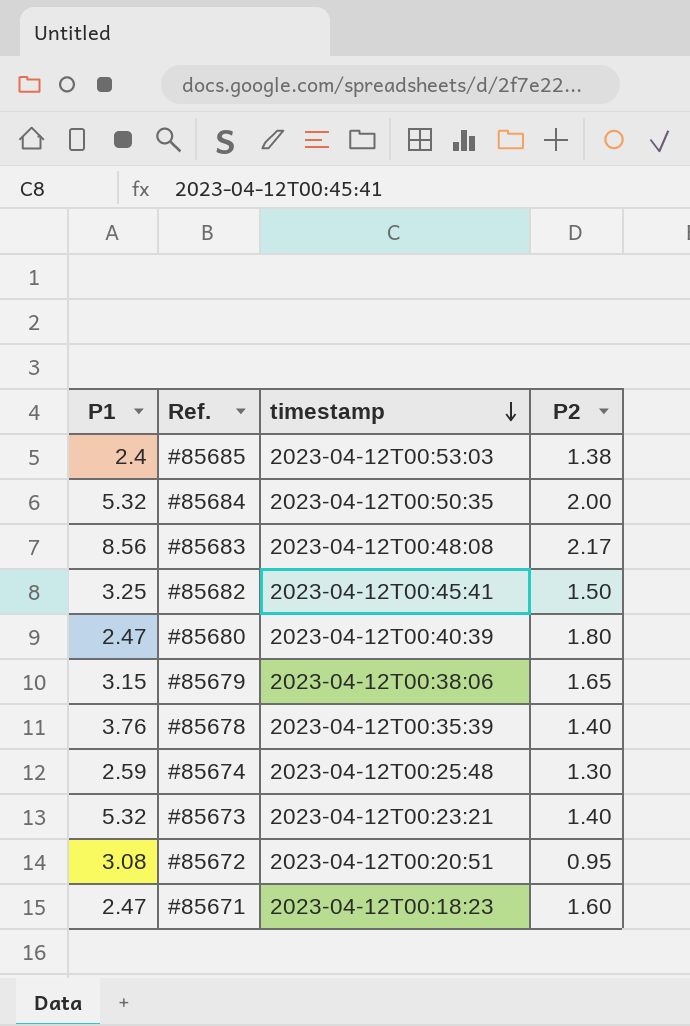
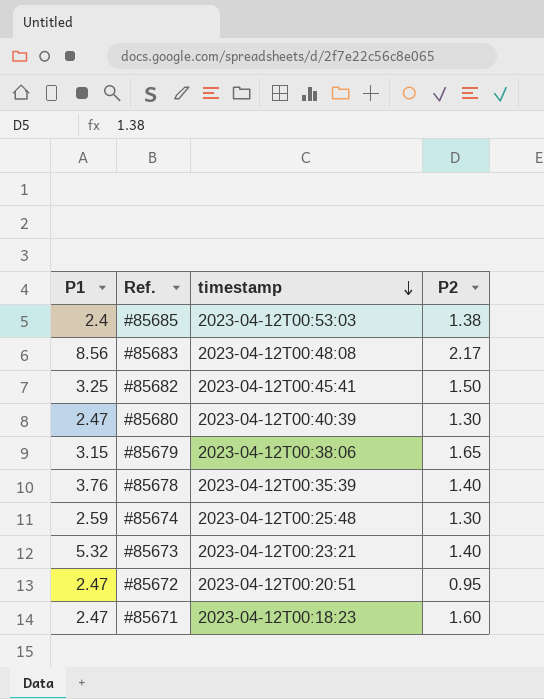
row #85684: 5.32 | 2023-04-12T00:50:35 | 2.00 -> none
#85680 | P2: 1.80 -> 1.30
#85672 | P1: 3.08 -> 2.47

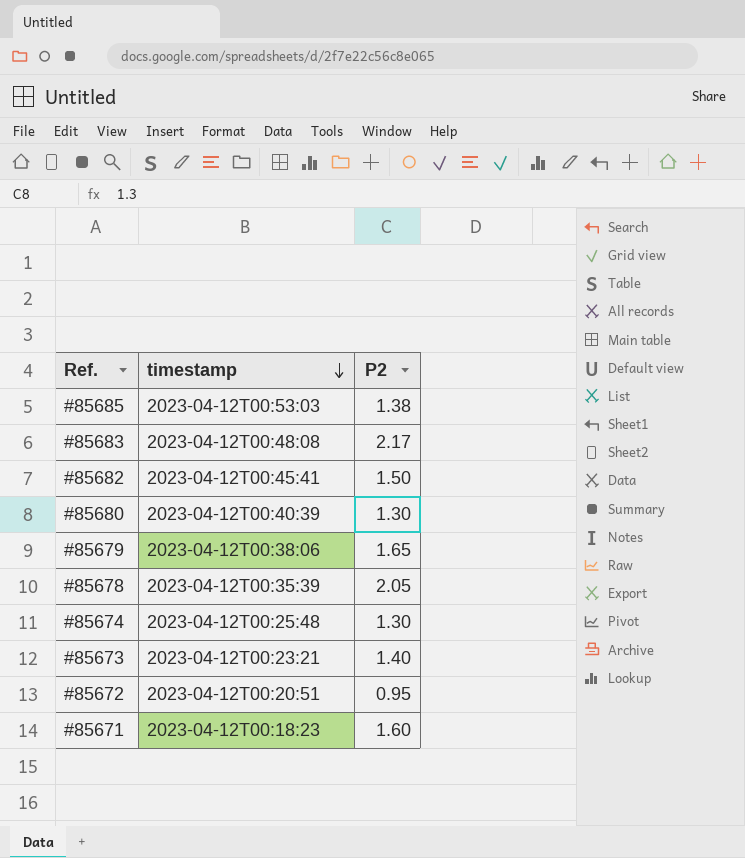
column P1 | position: 1 -> none
#85678 | P2: 1.40 -> 2.05

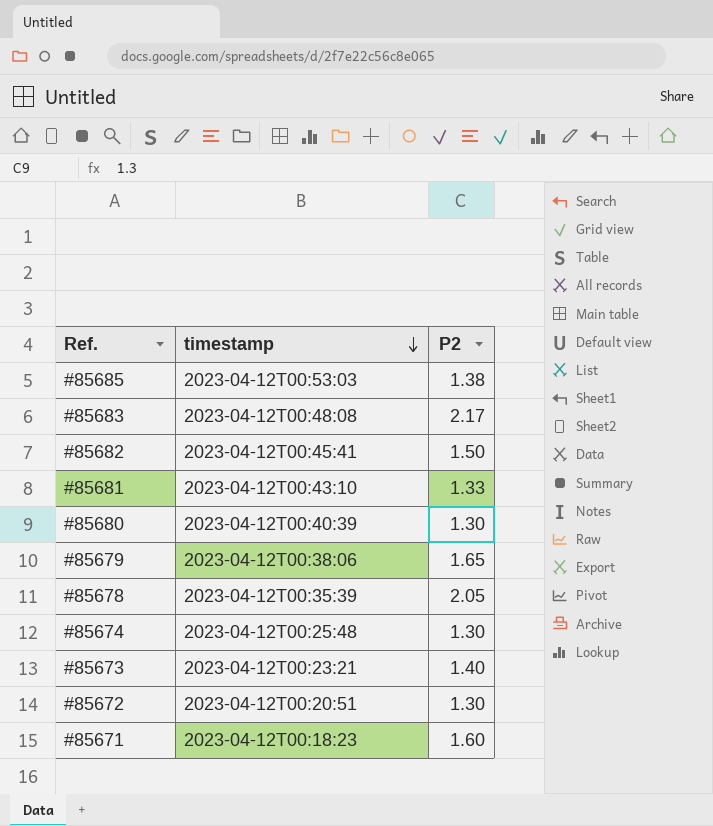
row #85681: none -> 2023-04-12T00:43:10 | 1.33
#85672 | P2: 0.95 -> 1.30

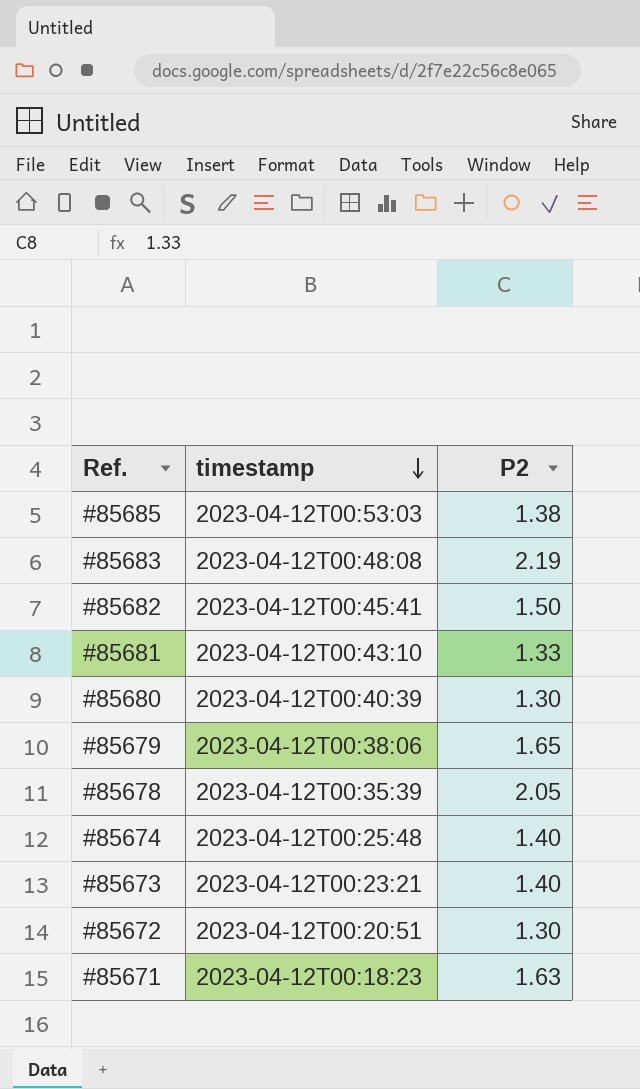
#85683 | P2: 2.17 -> 2.19
#85674 | P2: 1.30 -> 1.40
#85671 | P2: 1.60 -> 1.63

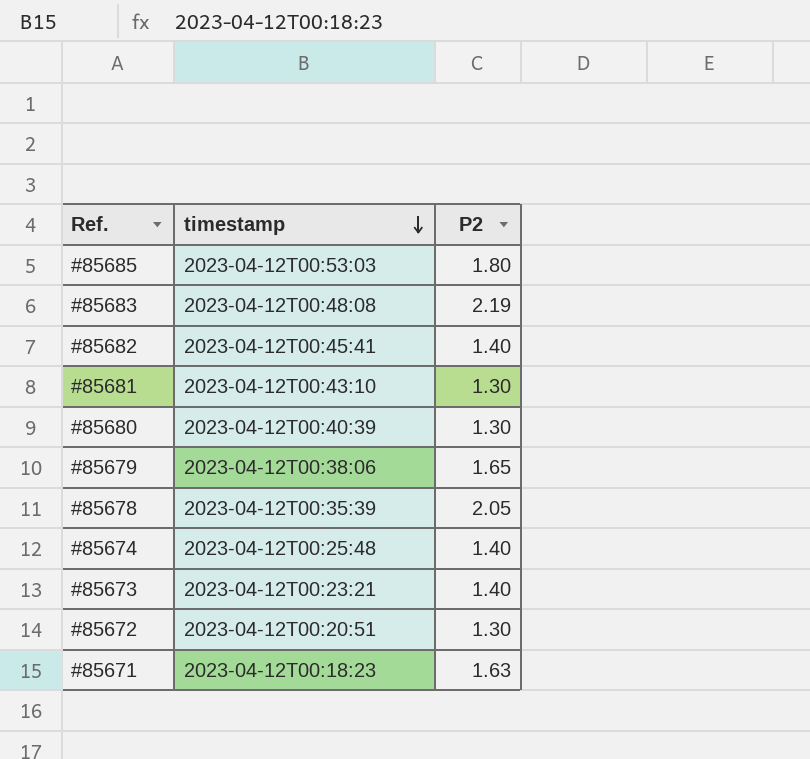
#85685 | P2: 1.38 -> 1.80
#85682 | P2: 1.50 -> 1.40
#85681 | P2: 1.33 -> 1.30

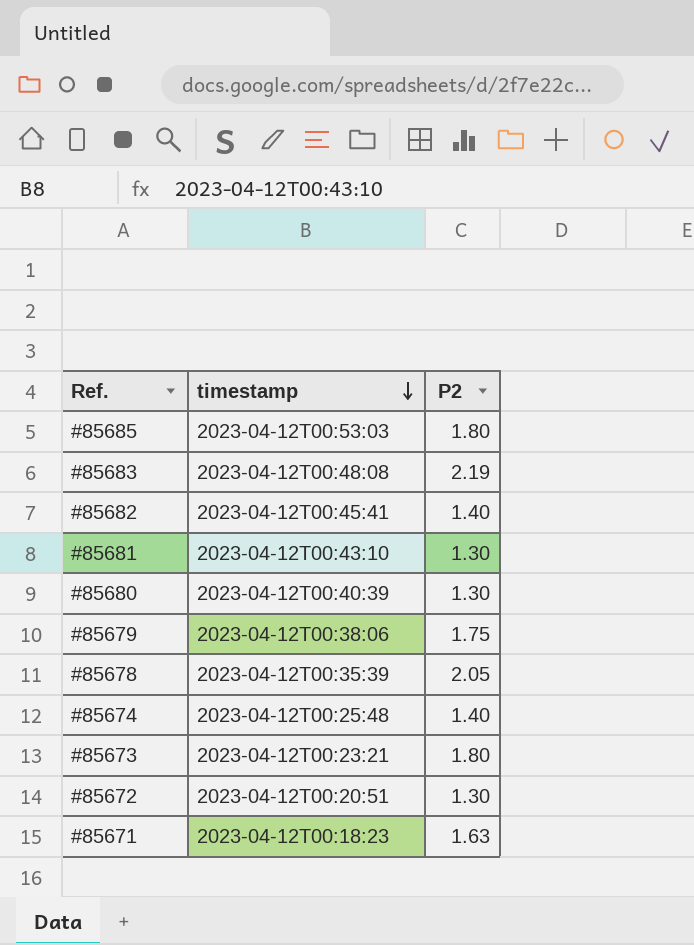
#85679 | P2: 1.65 -> 1.75
#85673 | P2: 1.40 -> 1.80

